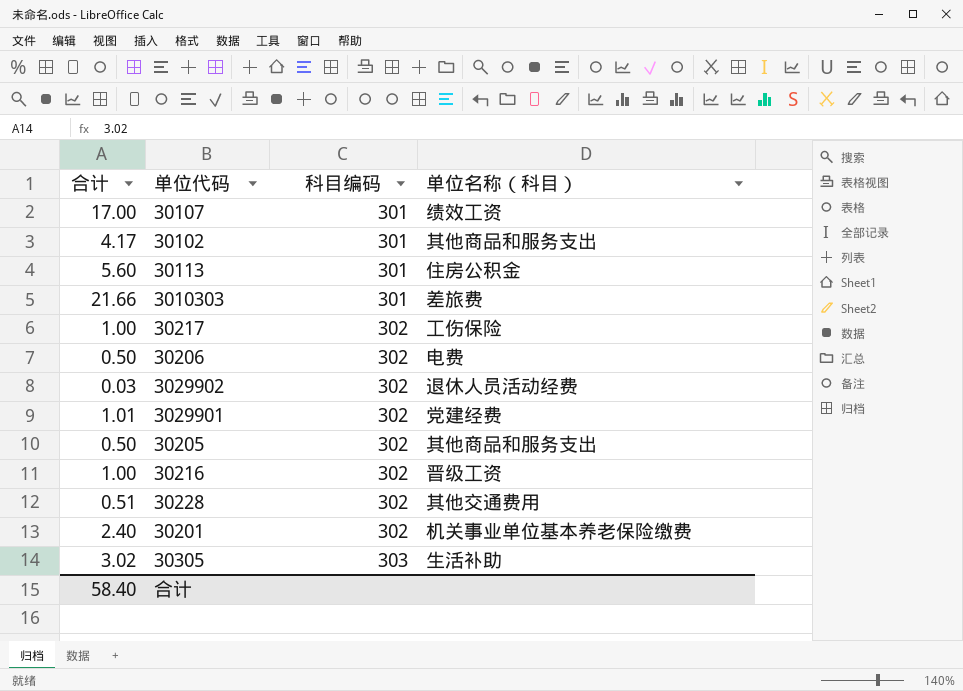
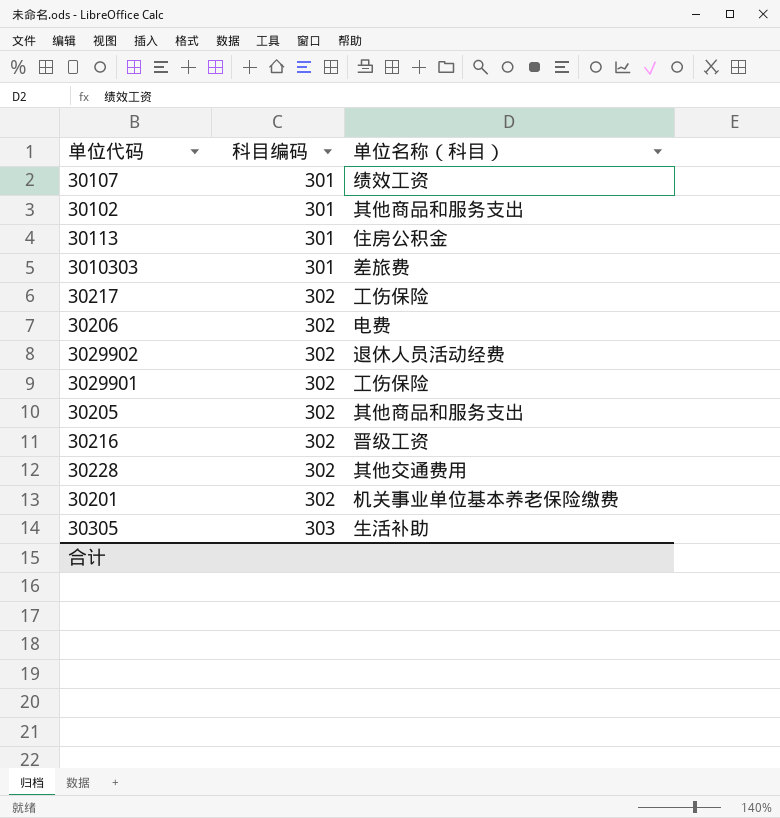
column 合计 | position: 1 -> none
3029901 | 单位名称（科目）: 党建经费 -> 工伤保险

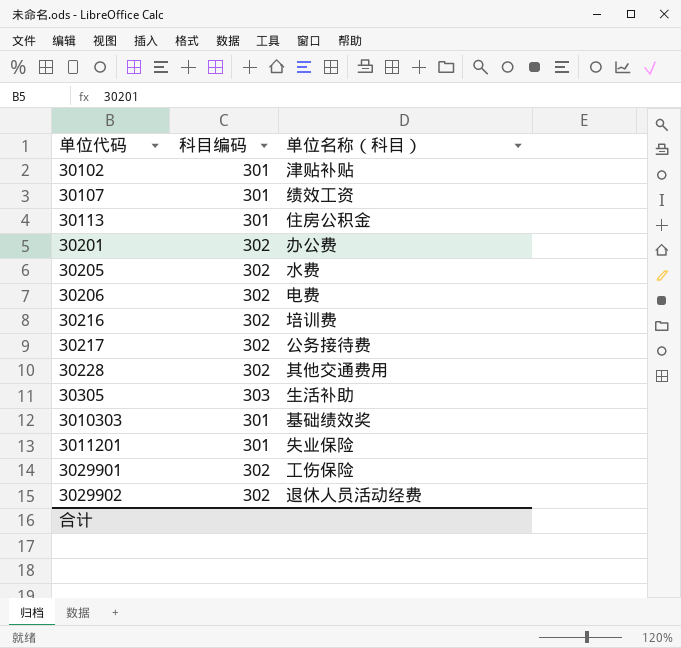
row order: 科目编码 ascending -> 单位代码 ascending
30102 | 单位名称（科目）: 其他商品和服务支出 -> 津贴补贴
30201 | 单位名称（科目）: 机关事业单位基本养老保险缴费 -> 办公费
30205 | 单位名称（科目）: 其他商品和服务支出 -> 水费
30216 | 单位名称（科目）: 晋级工资 -> 培训费
30217 | 单位名称（科目）: 工伤保险 -> 公务接待费
3010303 | 单位名称（科目）: 差旅费 -> 基础绩效奖
row 3011201: none -> 301 | 失业保险

